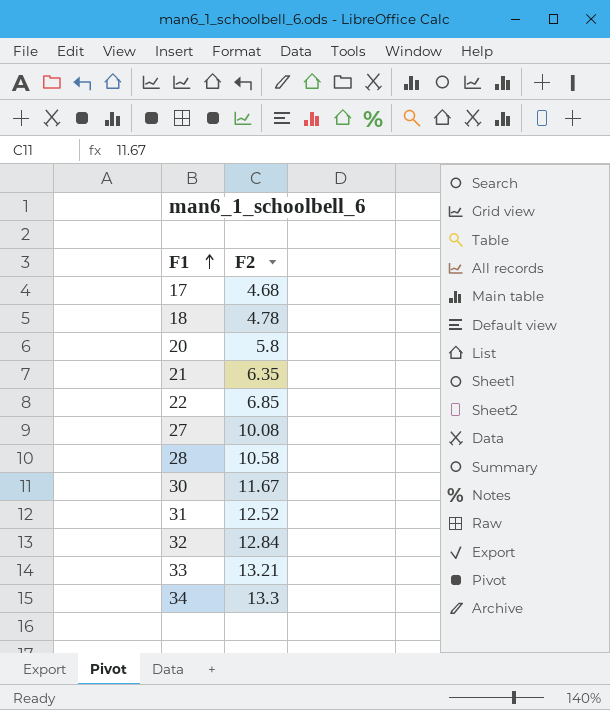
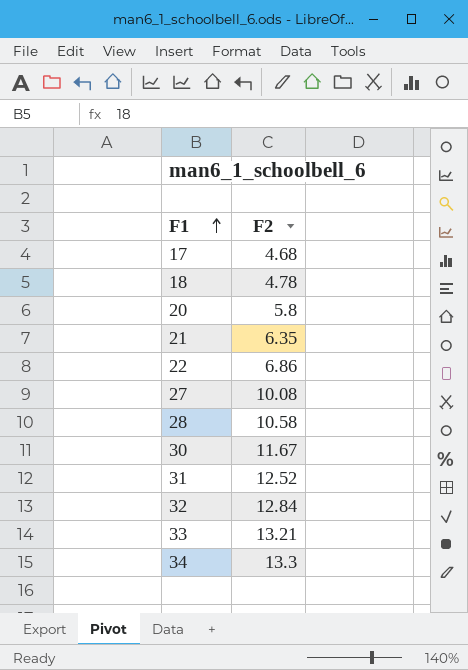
22 | F2: 6.85 -> 6.86

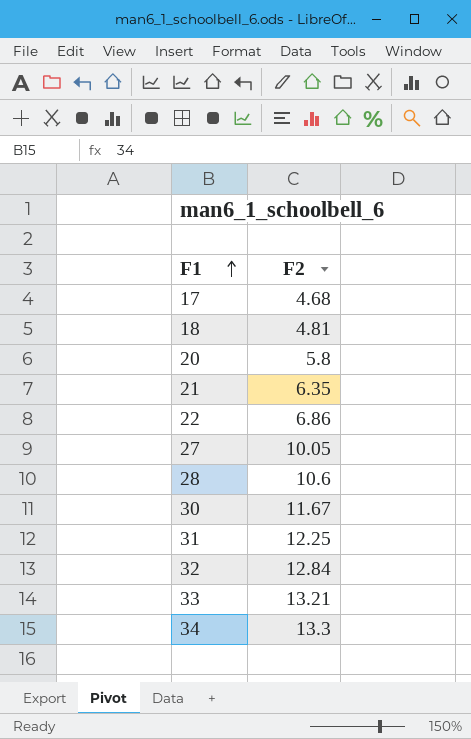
18 | F2: 4.78 -> 4.81
27 | F2: 10.08 -> 10.05
28 | F2: 10.58 -> 10.6
31 | F2: 12.52 -> 12.25

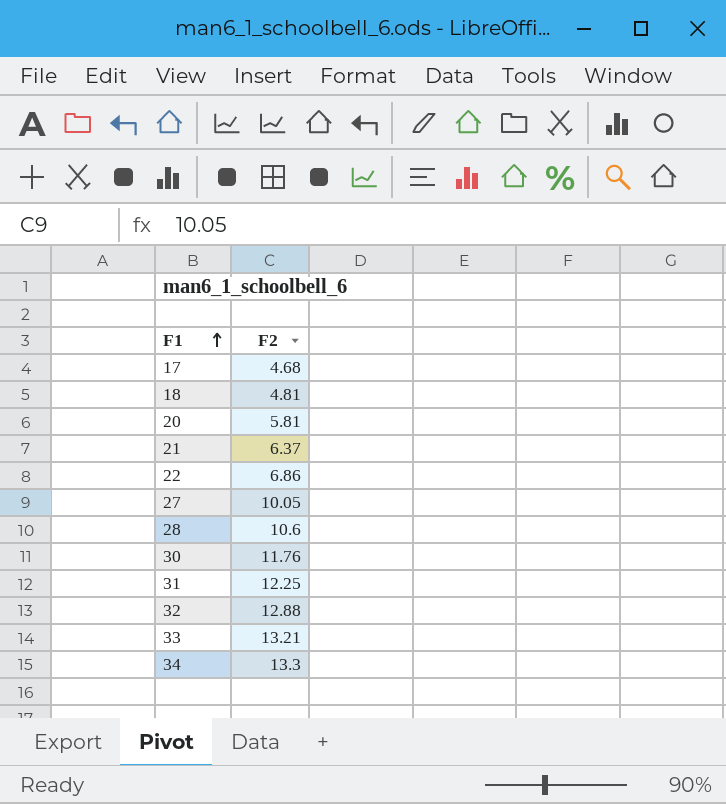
20 | F2: 5.8 -> 5.81
21 | F2: 6.35 -> 6.37
30 | F2: 11.67 -> 11.76
32 | F2: 12.84 -> 12.88

